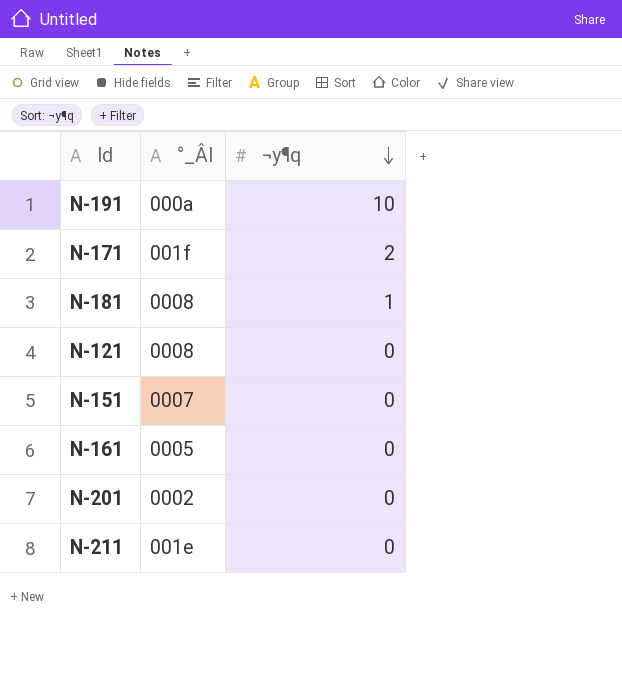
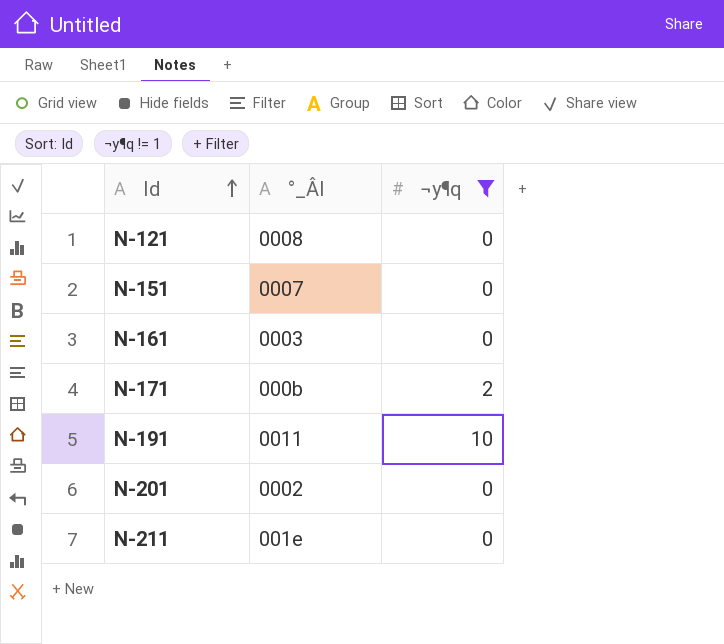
filter: none -> ¬y¶q != 1
row order: ¬y¶q descending -> Id ascending
N-161 | °_ÂI: 0005 -> 0003
N-171 | °_ÂI: 001f -> 000b
N-191 | °_ÂI: 000a -> 0011

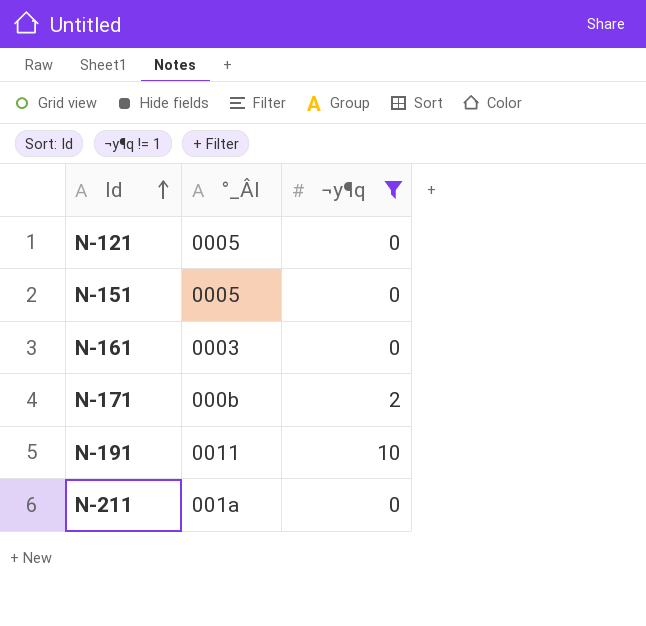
row N-201: 0002 | 0 -> none
N-121 | °_ÂI: 0008 -> 0005
N-151 | °_ÂI: 0007 -> 0005
N-211 | °_ÂI: 001e -> 001a

